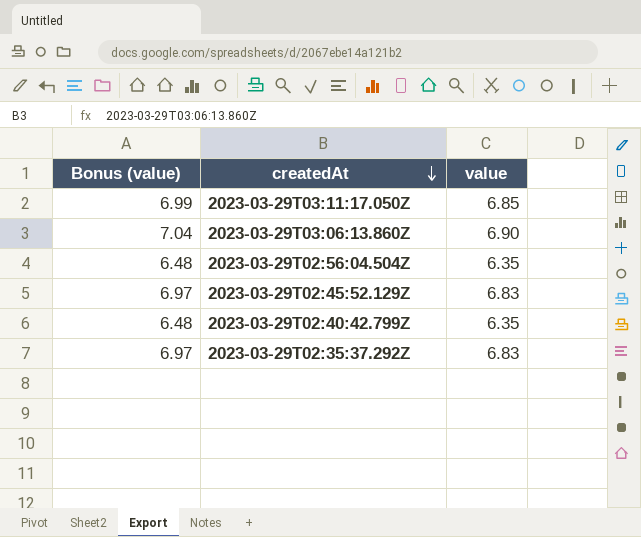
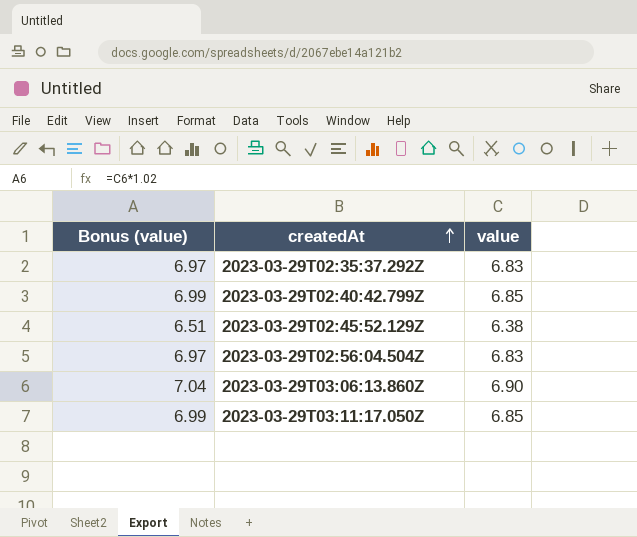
row order: createdAt descending -> createdAt ascending
2023-03-29T02:40:42.799Z | Bonus (value): 6.48 -> 6.99
2023-03-29T02:40:42.799Z | value: 6.35 -> 6.85
2023-03-29T02:45:52.129Z | Bonus (value): 6.97 -> 6.51
2023-03-29T02:45:52.129Z | value: 6.83 -> 6.38
2023-03-29T02:56:04.504Z | Bonus (value): 6.48 -> 6.97
2023-03-29T02:56:04.504Z | value: 6.35 -> 6.83

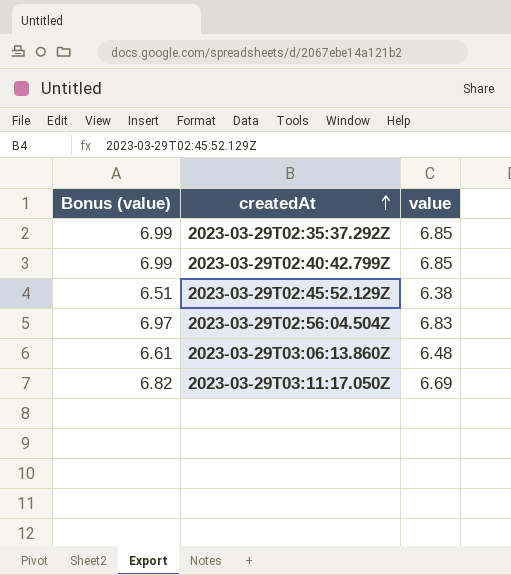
2023-03-29T02:35:37.292Z | Bonus (value): 6.97 -> 6.99
2023-03-29T02:35:37.292Z | value: 6.83 -> 6.85
2023-03-29T03:06:13.860Z | Bonus (value): 7.04 -> 6.61
2023-03-29T03:06:13.860Z | value: 6.90 -> 6.48
2023-03-29T03:11:17.050Z | Bonus (value): 6.99 -> 6.82
2023-03-29T03:11:17.050Z | value: 6.85 -> 6.69

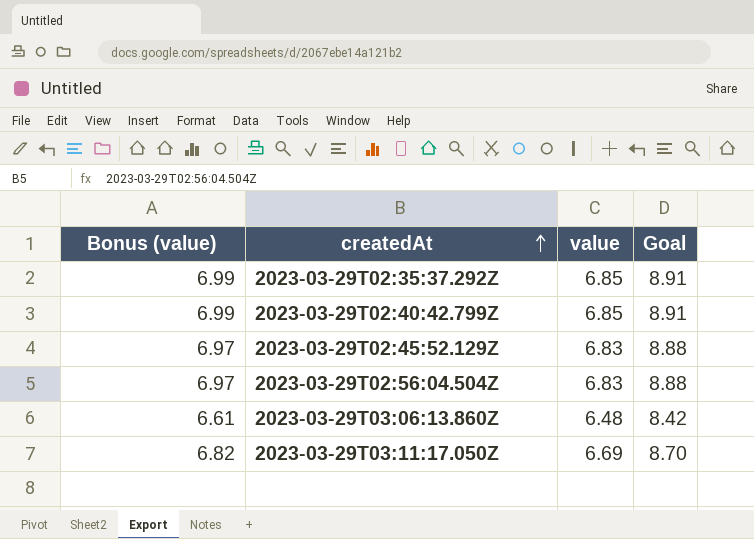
column Goal | formula: none -> [value] * 1.3
2023-03-29T02:45:52.129Z | Bonus (value): 6.51 -> 6.97
2023-03-29T02:45:52.129Z | value: 6.38 -> 6.83

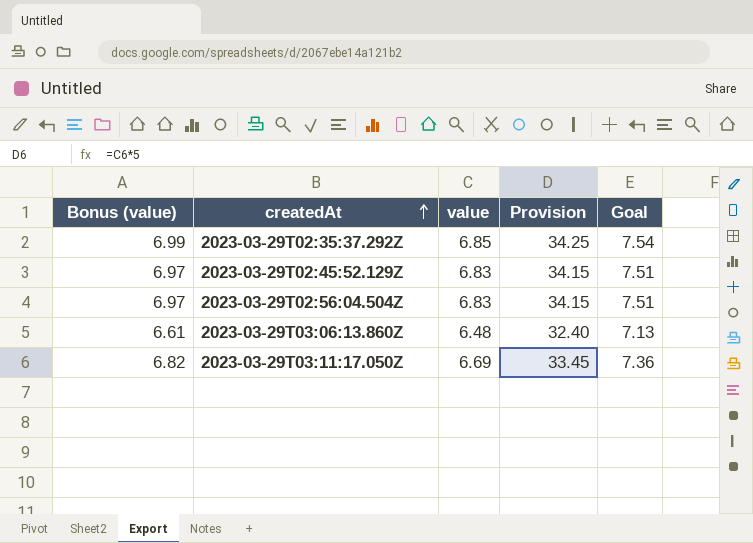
column Provision | formula: none -> [value] * 5
column Goal | formula: [value] * 1.3 -> [value] * 1.1
row 2023-03-29T02:40:42.799Z: 6.99 | 6.85 | 8.91 -> none

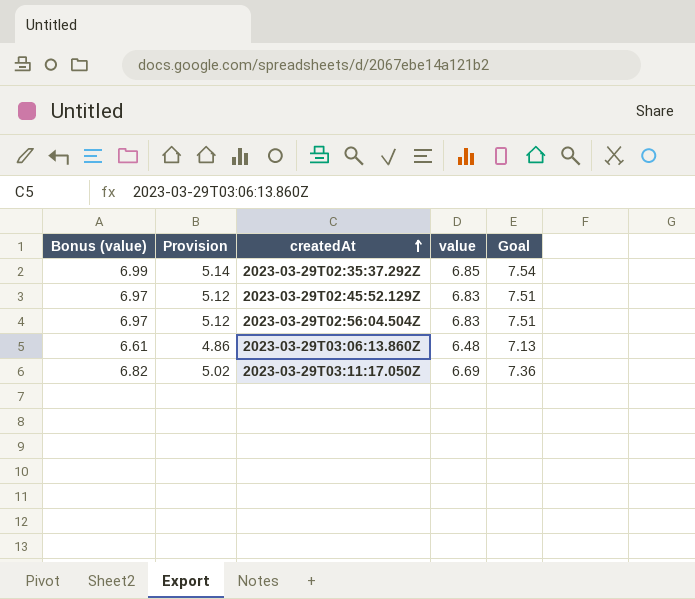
column Provision | formula: [value] * 5 -> [value] * 0.75
column Provision | position: 4 -> 2

